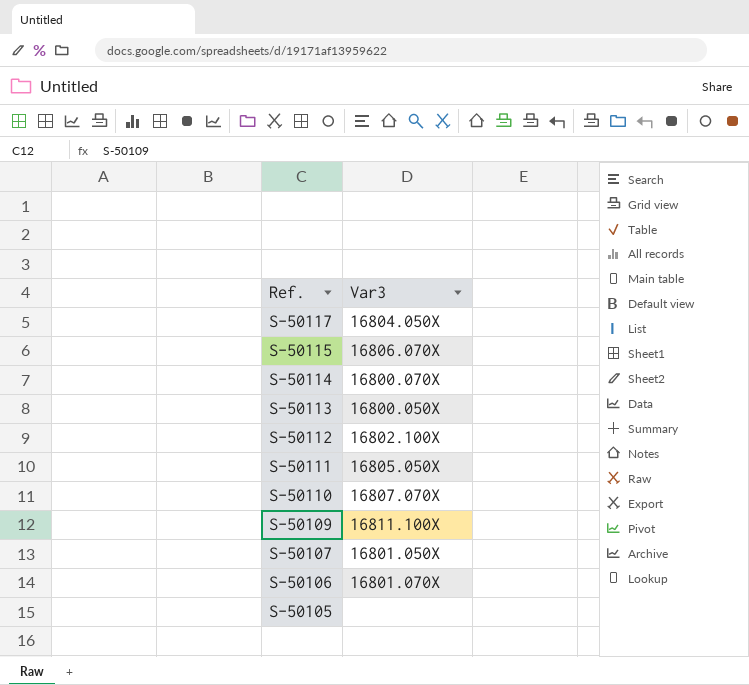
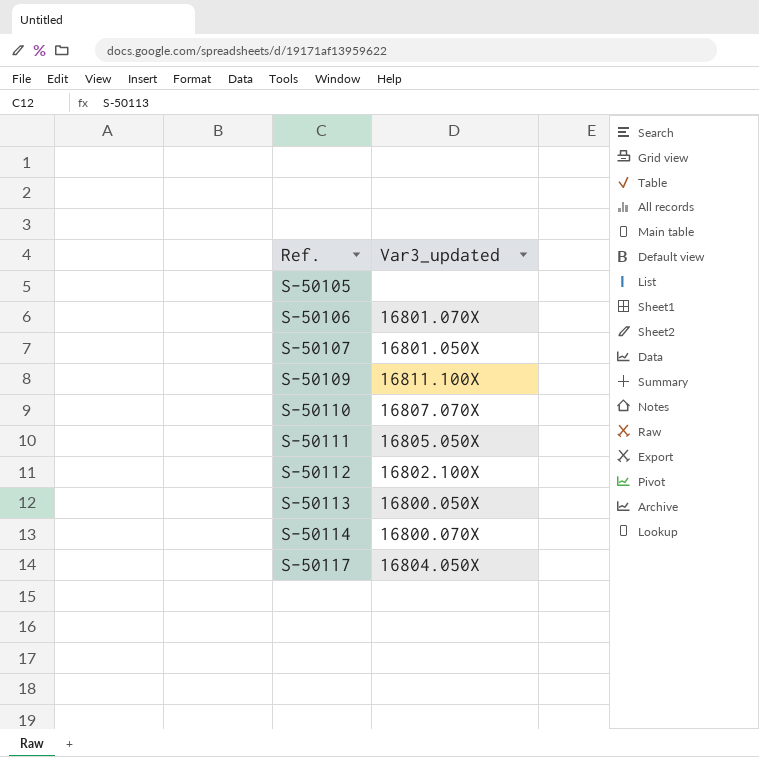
row order: Ref. descending -> Ref. ascending
column name: Var3 -> Var3_updated
row S-50115: 16806.070X -> none

